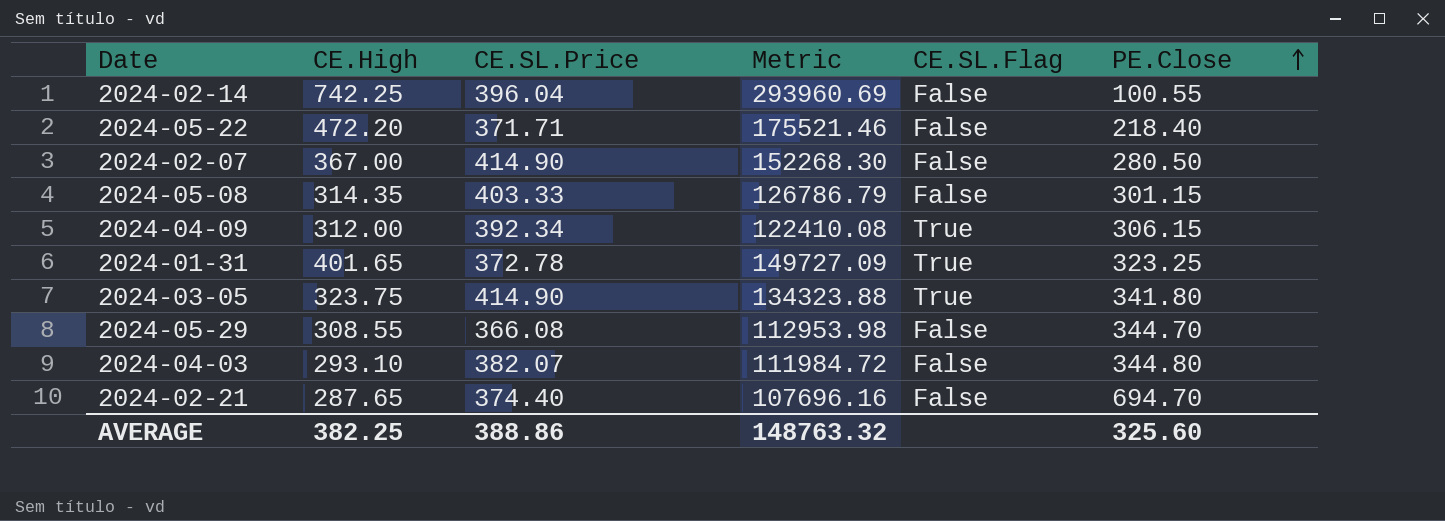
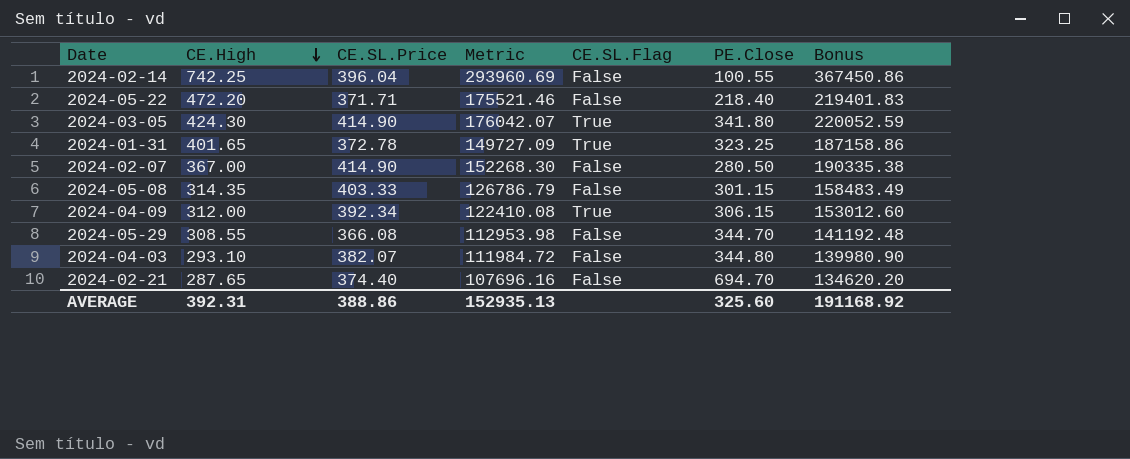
row order: PE.Close ascending -> CE.High descending
column Bonus | formula: none -> [Metric] * 1.25
2024-03-05 | CE.High: 323.75 -> 424.30
2024-03-05 | Metric: 134323.88 -> 176042.07
AVERAGE | CE.High: 382.25 -> 392.31
AVERAGE | Metric: 148763.32 -> 152935.13

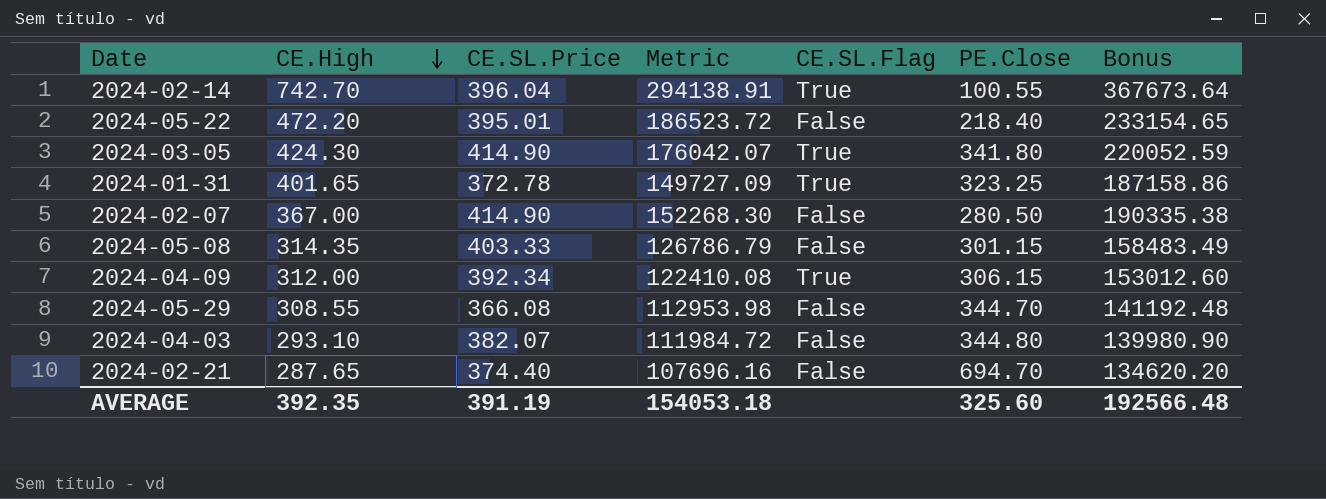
2024-02-14 | CE.High: 742.25 -> 742.70
2024-02-14 | Metric: 293960.69 -> 294138.91
2024-02-14 | CE.SL.Flag: False -> True
2024-02-14 | Bonus: 367450.86 -> 367673.64
2024-05-22 | CE.SL.Price: 371.71 -> 395.01
2024-05-22 | Metric: 175521.46 -> 186523.72
2024-05-22 | Bonus: 219401.83 -> 233154.65
AVERAGE | CE.High: 392.31 -> 392.35
AVERAGE | CE.SL.Price: 388.86 -> 391.19
AVERAGE | Metric: 152935.13 -> 154053.18
AVERAGE | Bonus: 191168.92 -> 192566.48

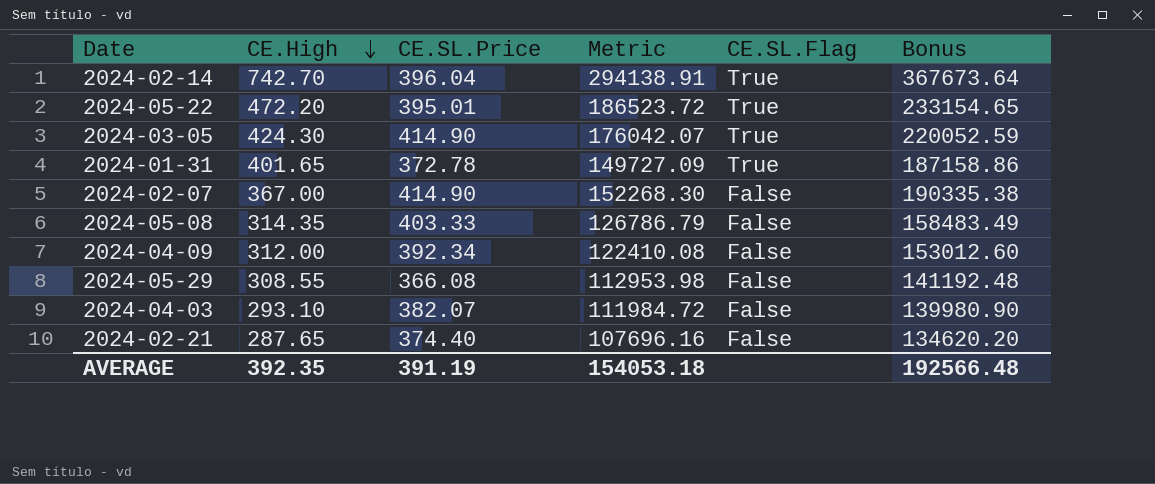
column PE.Close | position: 6 -> none
2024-05-22 | CE.SL.Flag: False -> True
2024-04-09 | CE.SL.Flag: True -> False

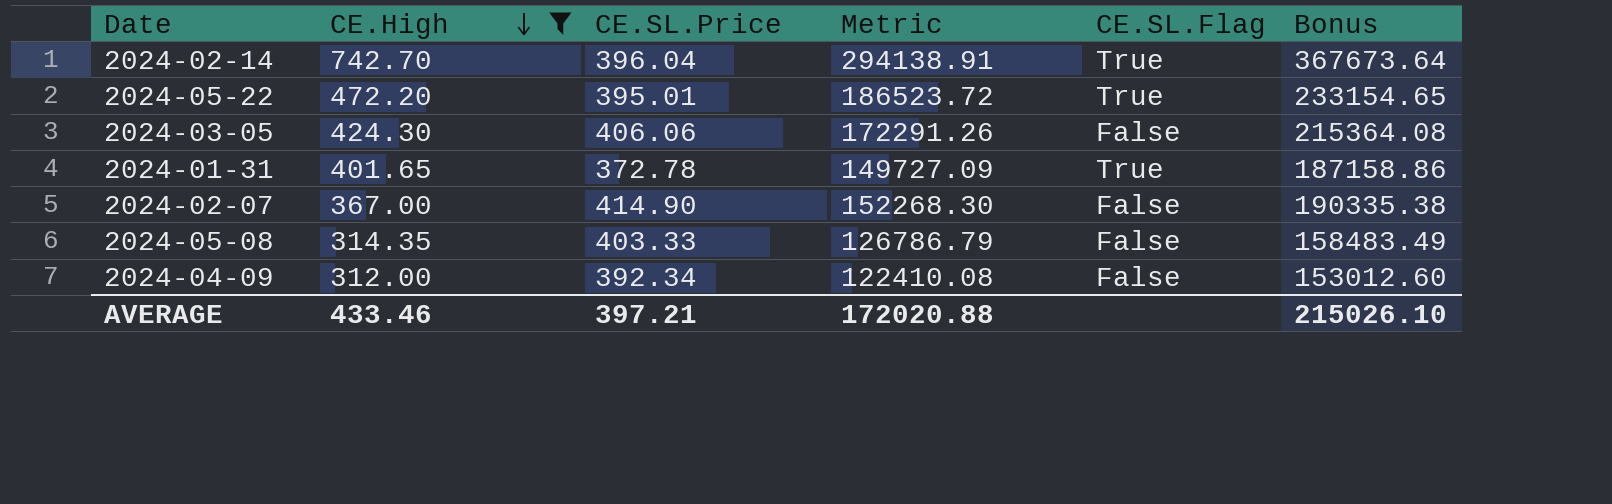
filter: none -> CE.High >= 312.00
2024-03-05 | CE.SL.Price: 414.90 -> 406.06
2024-03-05 | Metric: 176042.07 -> 172291.26
2024-03-05 | CE.SL.Flag: True -> False
2024-03-05 | Bonus: 220052.59 -> 215364.08
AVERAGE | CE.High: 392.35 -> 433.46
AVERAGE | CE.SL.Price: 391.19 -> 397.21
AVERAGE | Metric: 154053.18 -> 172020.88
AVERAGE | Bonus: 192566.48 -> 215026.10

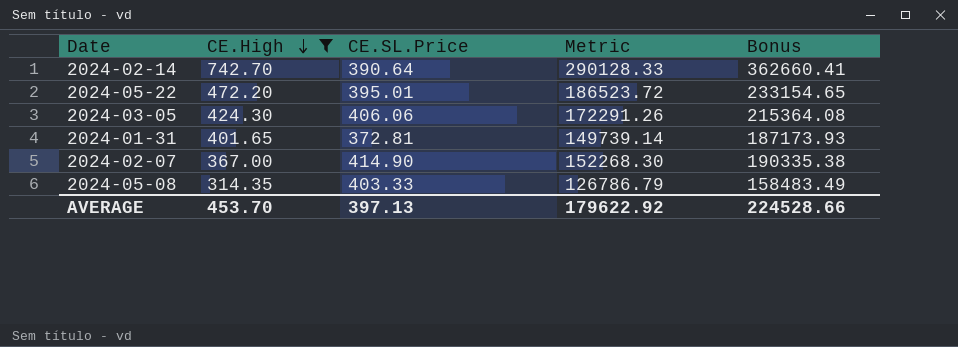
column CE.SL.Flag | position: 5 -> none
row 2024-04-09: 312.00 | 392.34 | 122410.08 | False | 153012.60 -> none
2024-02-14 | CE.SL.Price: 396.04 -> 390.64
2024-02-14 | Metric: 294138.91 -> 290128.33
2024-02-14 | Bonus: 367673.64 -> 362660.41
2024-01-31 | CE.SL.Price: 372.78 -> 372.81
2024-01-31 | Metric: 149727.09 -> 149739.14
2024-01-31 | Bonus: 187158.86 -> 187173.93
AVERAGE | CE.High: 433.46 -> 453.70
AVERAGE | CE.SL.Price: 397.21 -> 397.13
AVERAGE | Metric: 172020.88 -> 179622.92
AVERAGE | Bonus: 215026.10 -> 224528.66

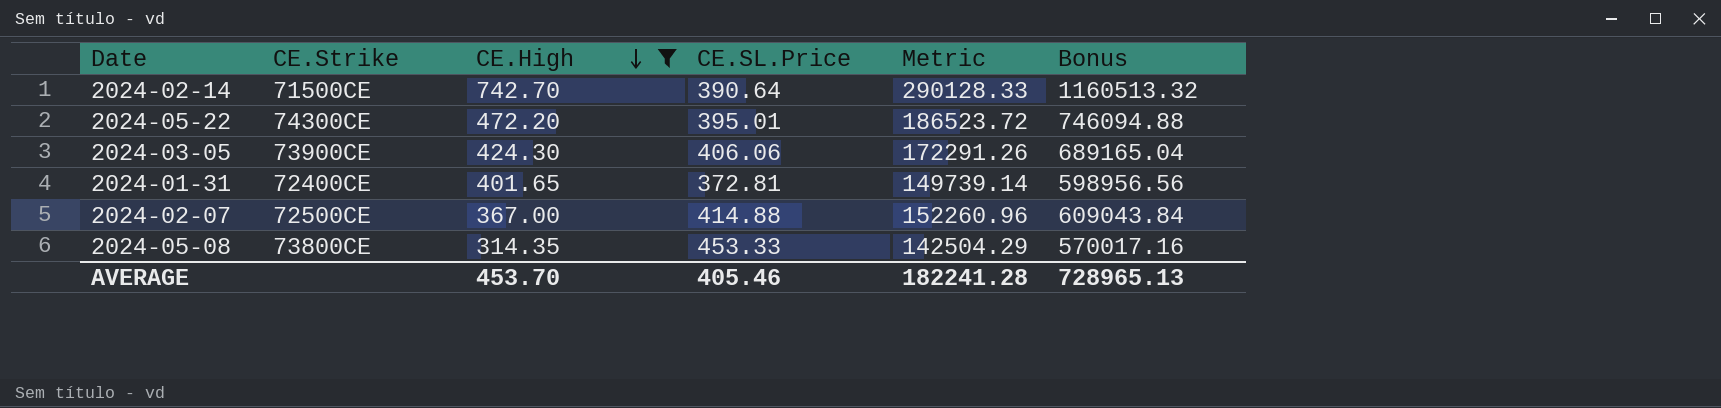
column CE.Strike | position: none -> 2
column Bonus | formula: [Metric] * 1.25 -> [Metric] * 4
2024-02-07 | CE.SL.Price: 414.90 -> 414.88
2024-02-07 | Metric: 152268.30 -> 152260.96
2024-05-08 | CE.SL.Price: 403.33 -> 453.33
2024-05-08 | Metric: 126786.79 -> 142504.29
AVERAGE | CE.SL.Price: 397.13 -> 405.46
AVERAGE | Metric: 179622.92 -> 182241.28
AVERAGE | Bonus: 224528.66 -> 728965.13

